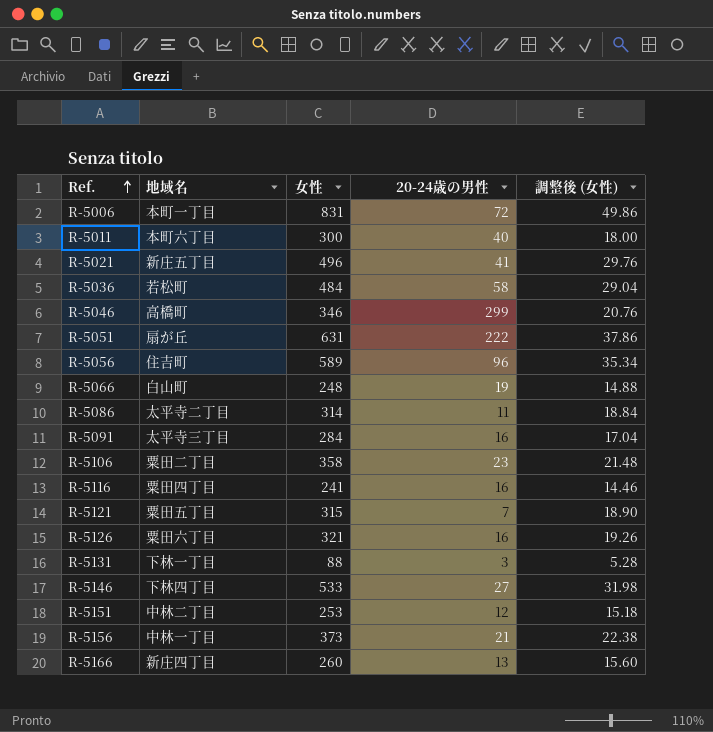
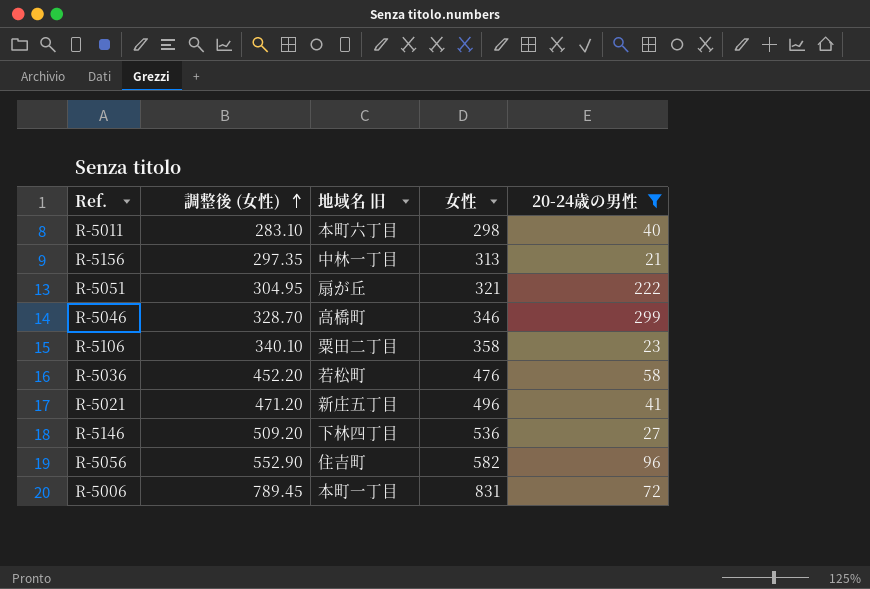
filter: none -> 20-24歳の男性 >= 21
row order: Ref. ascending -> 調整後 (女性) ascending
column 調整後 (女性) | formula: [女性] * 0.06 -> [女性] * 0.95
column 調整後 (女性) | position: 5 -> 2
column name: 地域名 -> 地域名 旧
R-5011 | 女性: 300 -> 298
R-5156 | 女性: 373 -> 313
R-5051 | 女性: 631 -> 321
R-5036 | 女性: 484 -> 476
R-5146 | 女性: 533 -> 536
R-5056 | 女性: 589 -> 582

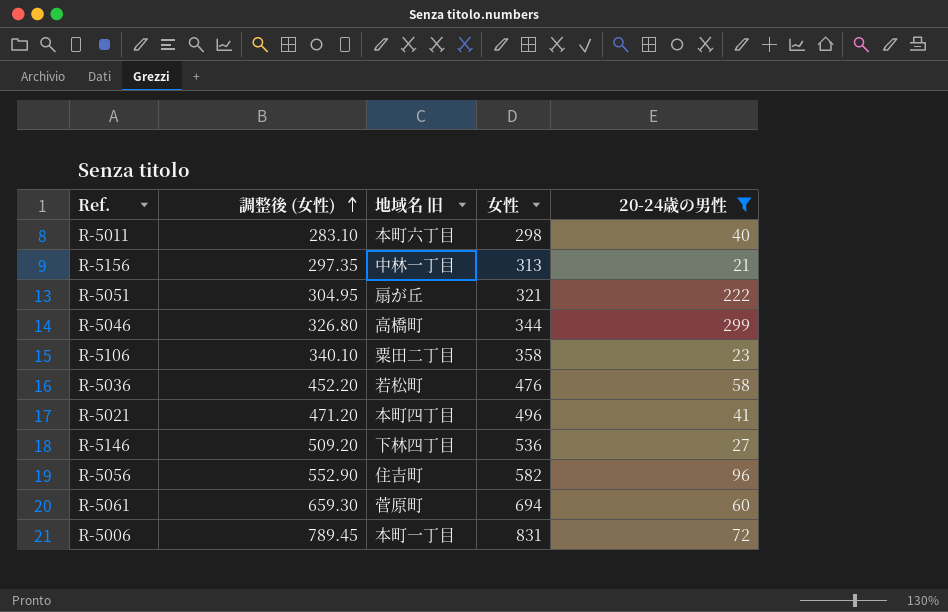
R-5046 | 調整後 (女性): 328.70 -> 326.80
R-5046 | 女性: 346 -> 344
R-5021 | 地域名 旧: 新庄五丁目 -> 本町四丁目
row R-5061: none -> 659.30 | 菅原町 | 694 | 60

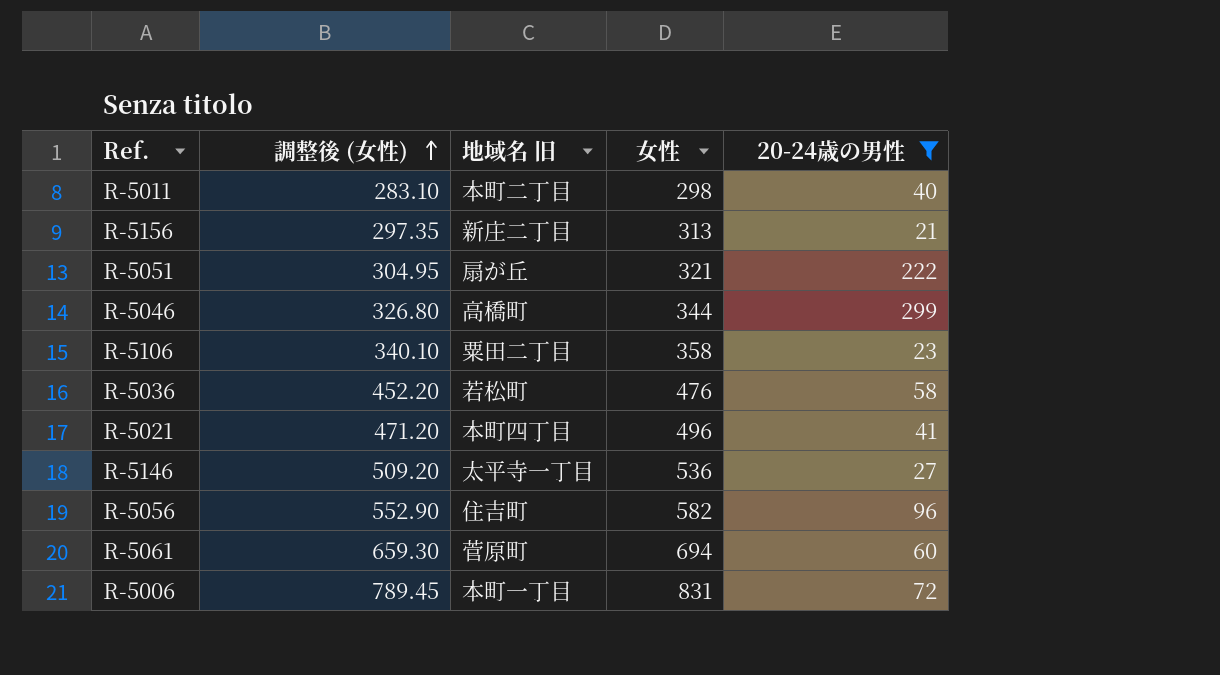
R-5011 | 地域名 旧: 本町六丁目 -> 本町二丁目
R-5156 | 地域名 旧: 中林一丁目 -> 新庄二丁目
R-5146 | 地域名 旧: 下林四丁目 -> 太平寺一丁目

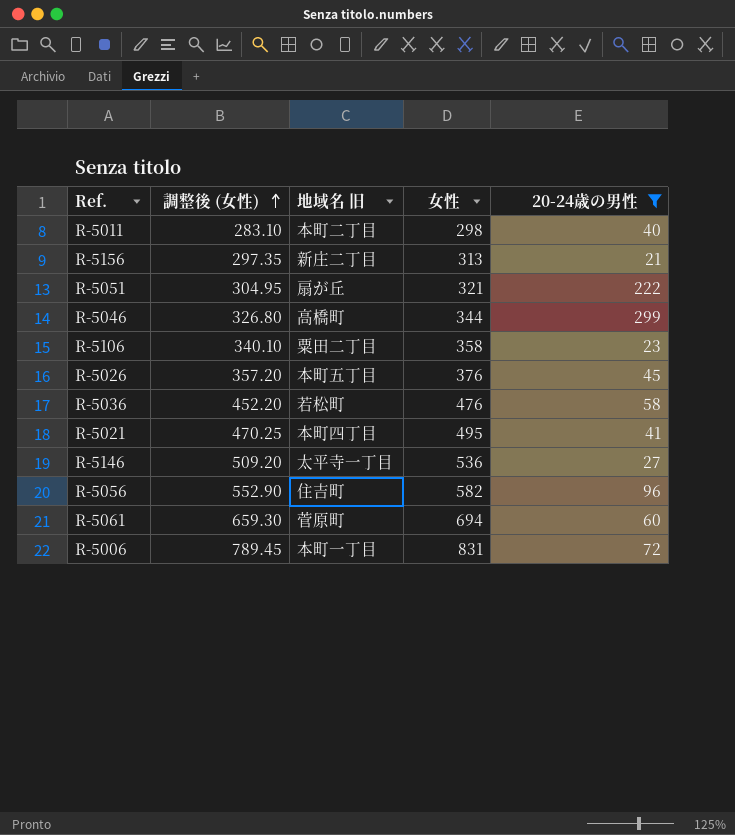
row R-5026: none -> 357.20 | 本町五丁目 | 376 | 45
R-5021 | 調整後 (女性): 471.20 -> 470.25
R-5021 | 女性: 496 -> 495

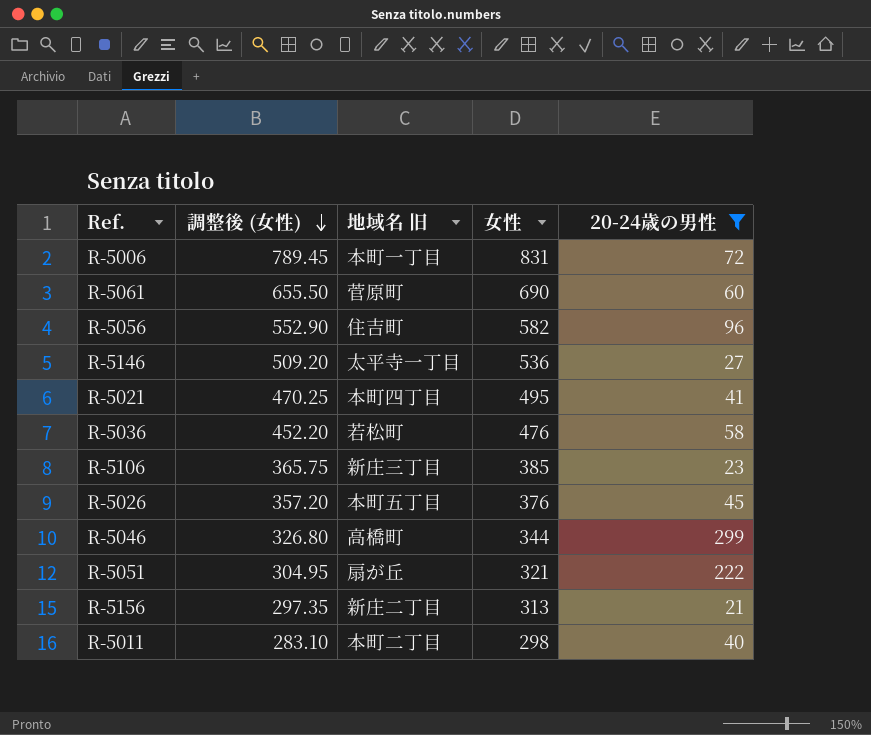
row order: 調整後 (女性) ascending -> 調整後 (女性) descending
R-5061 | 調整後 (女性): 659.30 -> 655.50
R-5061 | 女性: 694 -> 690
R-5106 | 調整後 (女性): 340.10 -> 365.75
R-5106 | 地域名 旧: 粟田二丁目 -> 新庄三丁目
R-5106 | 女性: 358 -> 385

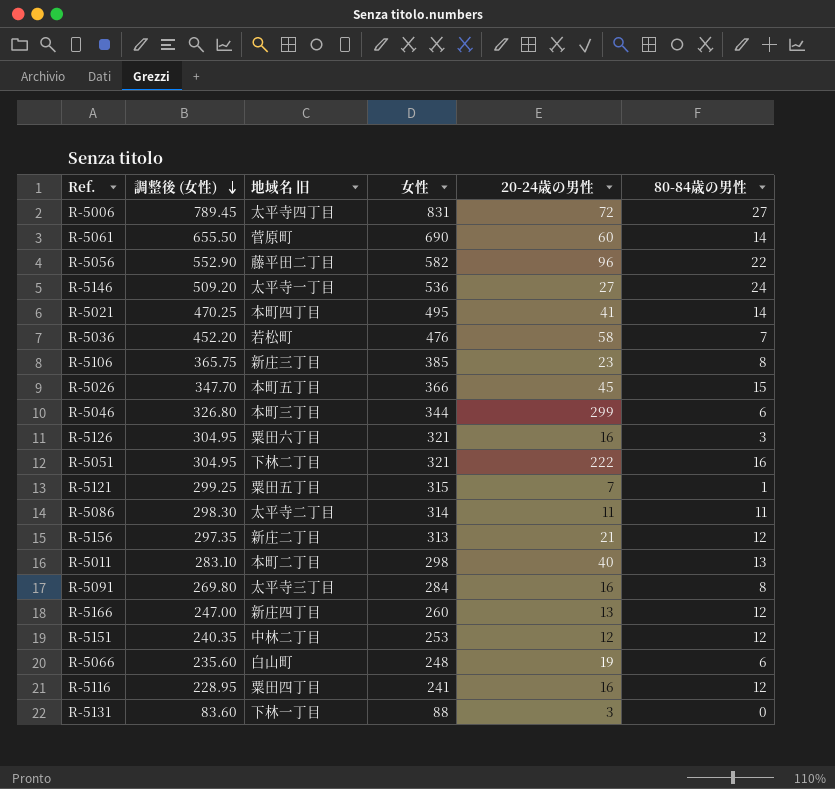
filter: 20-24歳の男性 >= 21 -> none
column 80-84歳の男性 | position: none -> 6
R-5006 | 地域名 旧: 本町一丁目 -> 太平寺四丁目
R-5056 | 地域名 旧: 住吉町 -> 藤平田二丁目
R-5026 | 調整後 (女性): 357.20 -> 347.70
R-5026 | 女性: 376 -> 366
R-5046 | 地域名 旧: 高橋町 -> 本町三丁目
R-5051 | 地域名 旧: 扇が丘 -> 下林二丁目

